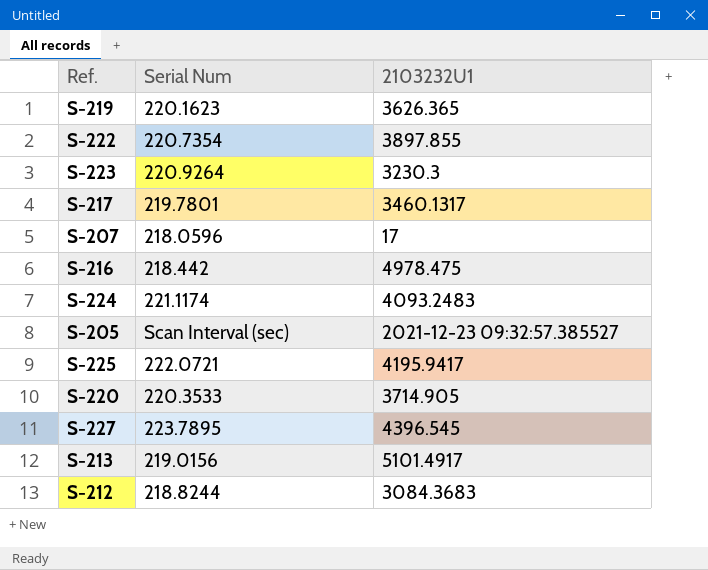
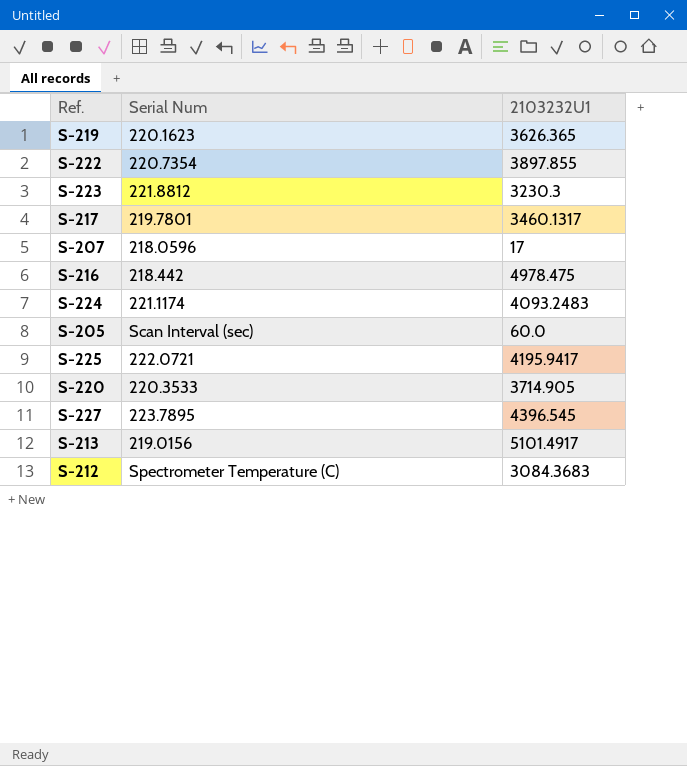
S-223 | Serial Num: 220.9264 -> 221.8812
S-205 | 2103232U1: 2021-12-23 09:32:57.385527 -> 60.0
S-212 | Serial Num: 218.8244 -> Spectrometer Temperature (C)

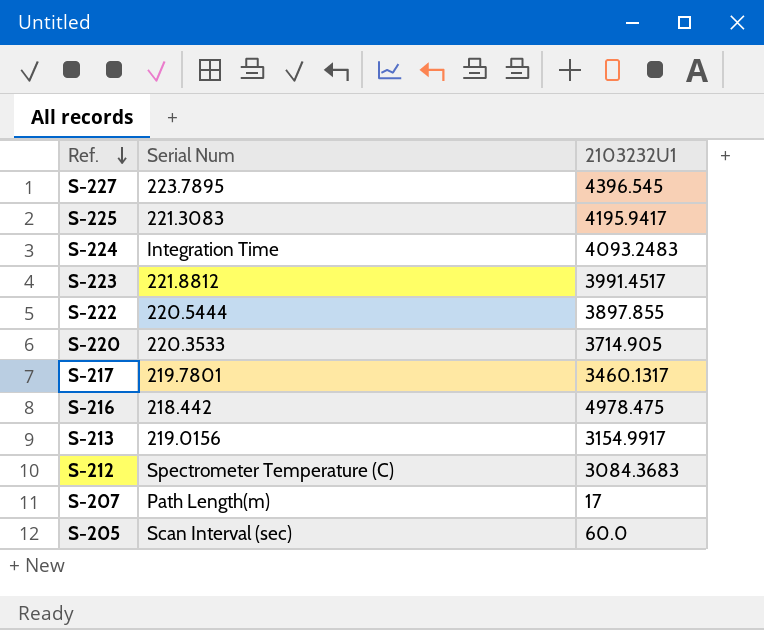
row order: none -> Ref. descending
row S-219: 220.1623 | 3626.365 -> none
S-225 | Serial Num: 222.0721 -> 221.3083
S-224 | Serial Num: 221.1174 -> Integration Time
S-223 | 2103232U1: 3230.3 -> 3991.4517
S-222 | Serial Num: 220.7354 -> 220.5444
S-213 | 2103232U1: 5101.4917 -> 3154.9917
S-207 | Serial Num: 218.0596 -> Path Length(m)

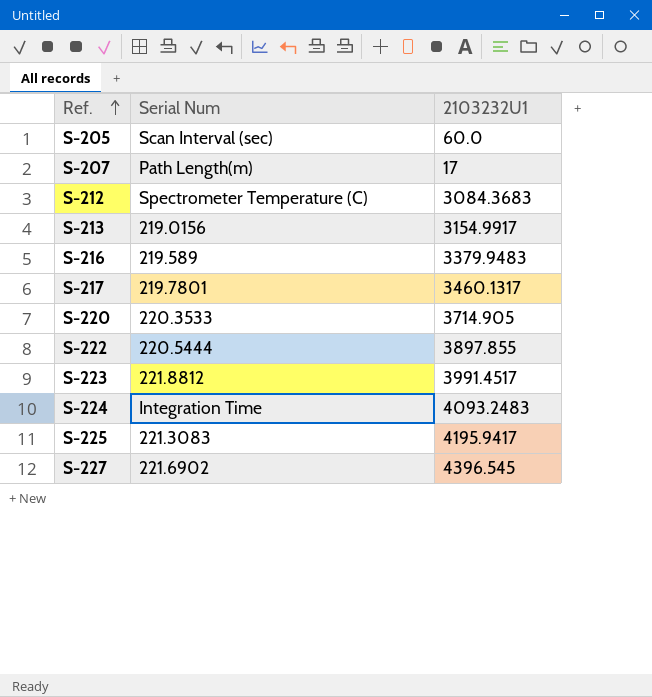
row order: Ref. descending -> Ref. ascending
S-216 | Serial Num: 218.442 -> 219.589
S-216 | 2103232U1: 4978.475 -> 3379.9483
S-227 | Serial Num: 223.7895 -> 221.6902

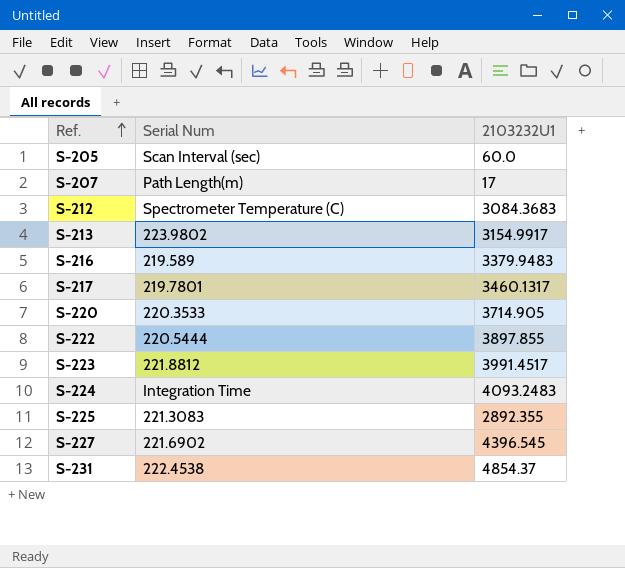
S-213 | Serial Num: 219.0156 -> 223.9802
S-225 | 2103232U1: 4195.9417 -> 2892.355
row S-231: none -> 222.4538 | 4854.37

